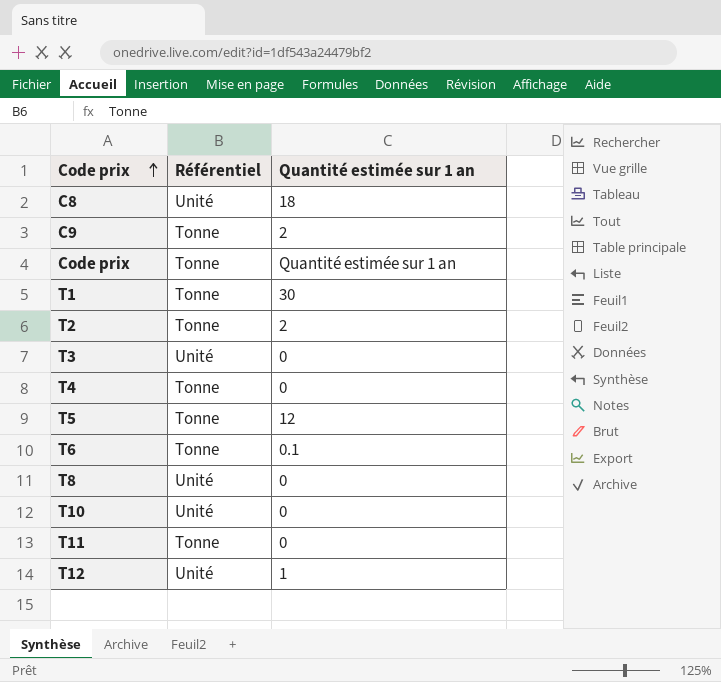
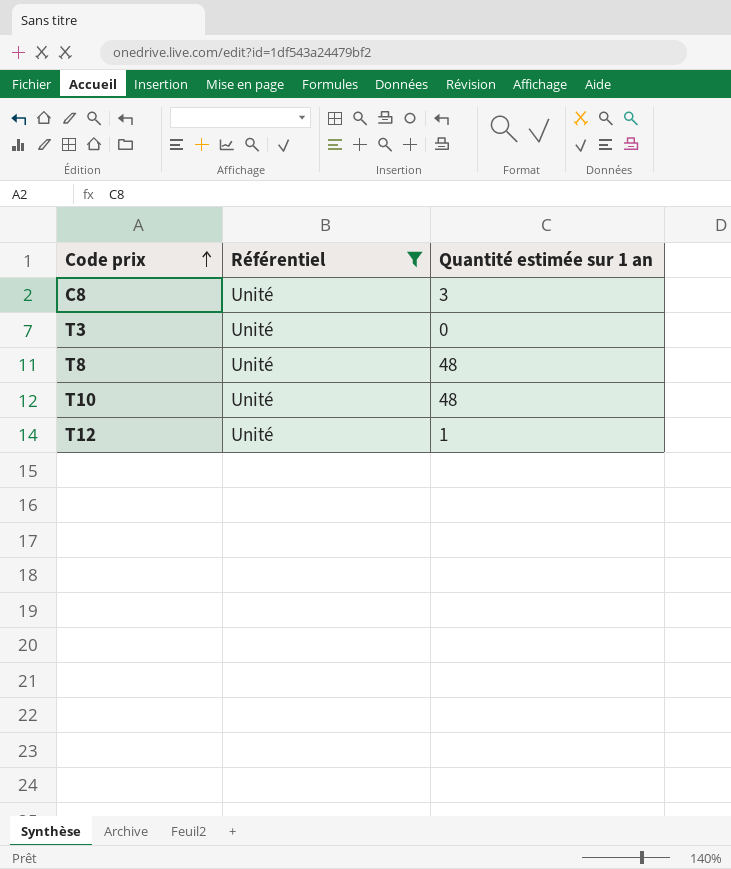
filter: none -> Référentiel = Unité
C8 | Quantité estimée sur 1 an: 18 -> 3
T8 | Quantité estimée sur 1 an: 0 -> 48
T10 | Quantité estimée sur 1 an: 0 -> 48

